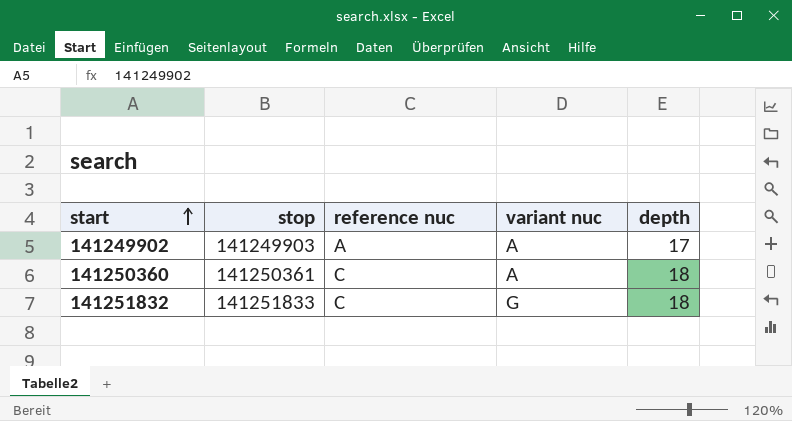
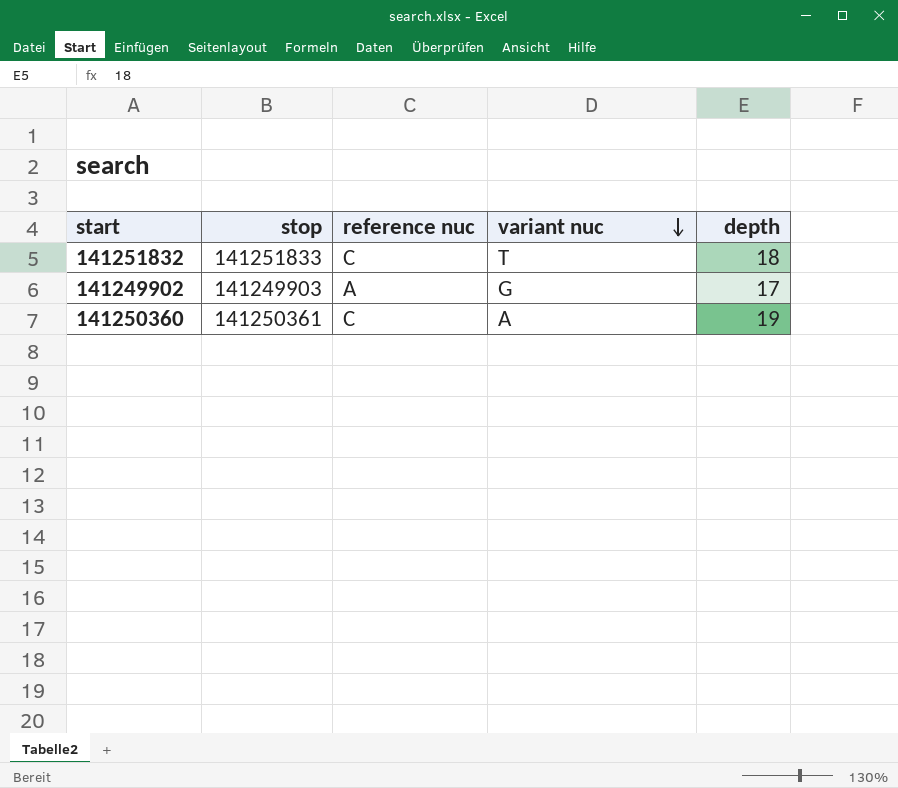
row order: start ascending -> variant nuc descending
141251832 | variant nuc: G -> T
141249902 | variant nuc: A -> G
141250360 | depth: 18 -> 19

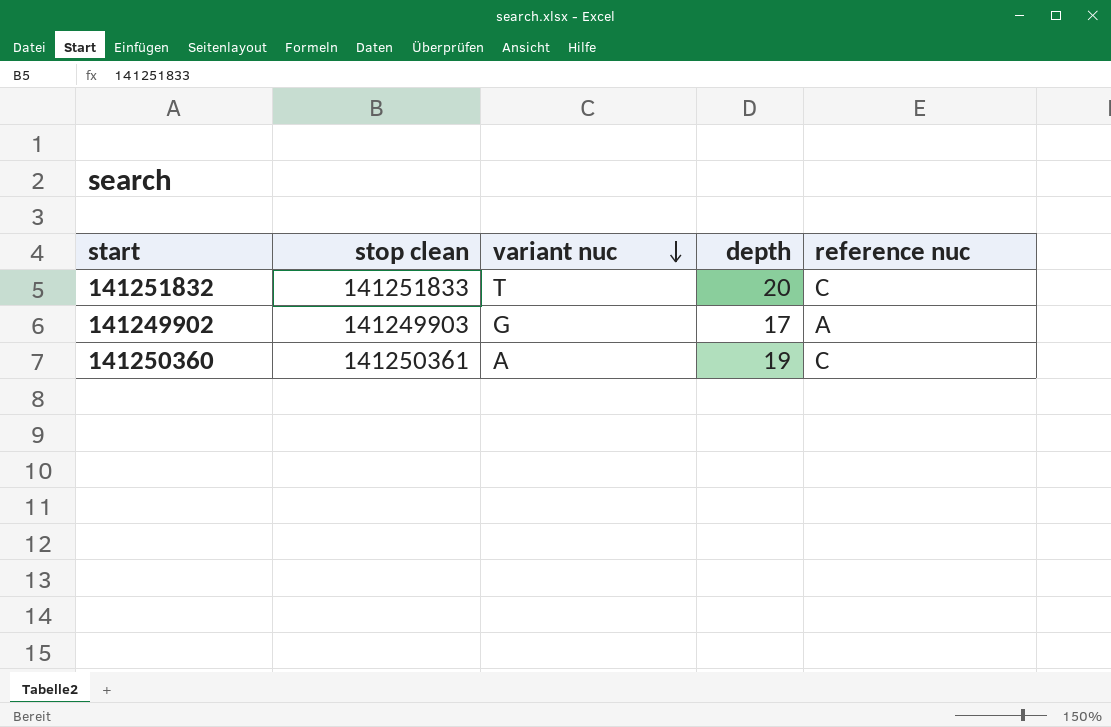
column name: stop -> stop clean
column reference nuc | position: 3 -> 5
141251832 | depth: 18 -> 20

